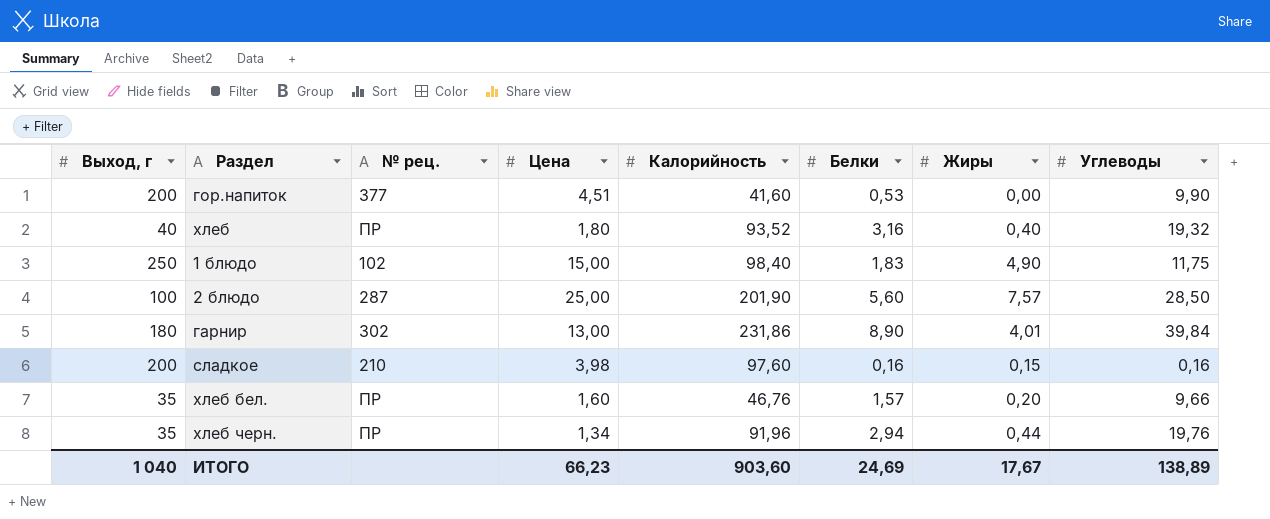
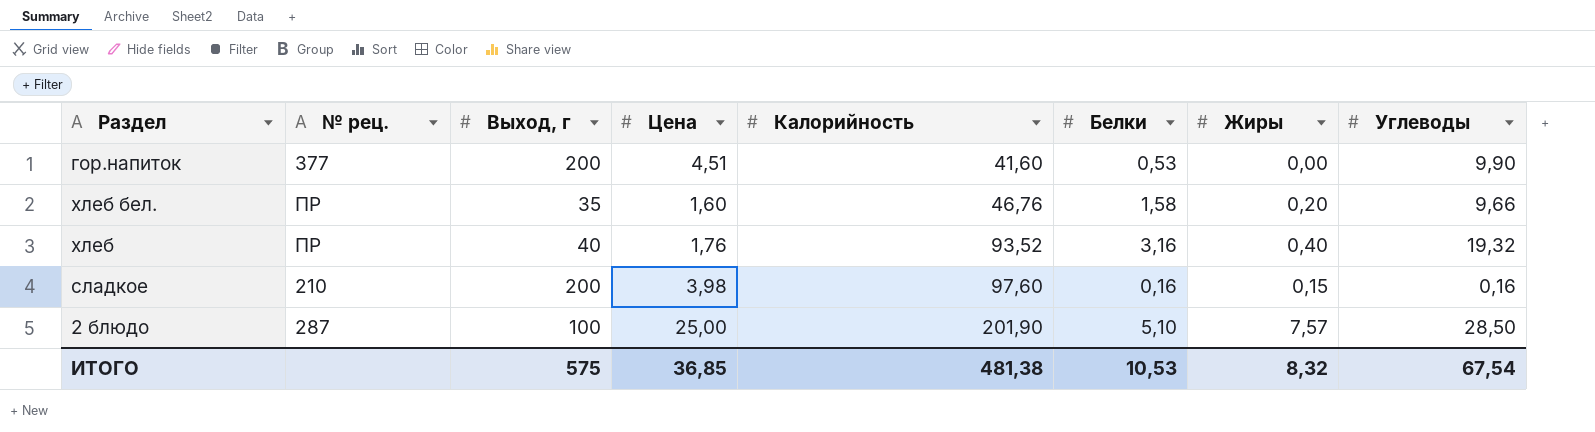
row order: none -> Калорийность ascending
column Выход, г | position: 1 -> 3
row 1 блюдо: 250 | 102 | 15,00 | 98,40 | 1,83 | 4,90 | 11,75 -> none
row гарнир: 180 | 302 | 13,00 | 231,86 | 8,90 | 4,01 | 39,84 -> none
row хлеб черн.: 35 | ПР | 1,34 | 91,96 | 2,94 | 0,44 | 19,76 -> none
хлеб бел. | Белки: 1,57 -> 1,58
хлеб | Цена: 1,80 -> 1,76
2 блюдо | Белки: 5,60 -> 5,10
ИТОГО | Выход, г: 1 040 -> 575
ИТОГО | Цена: 66,23 -> 36,85
ИТОГО | Калорийность: 903,60 -> 481,38
ИТОГО | Белки: 24,69 -> 10,53
ИТОГО | Жиры: 17,67 -> 8,32
ИТОГО | Углеводы: 138,89 -> 67,54

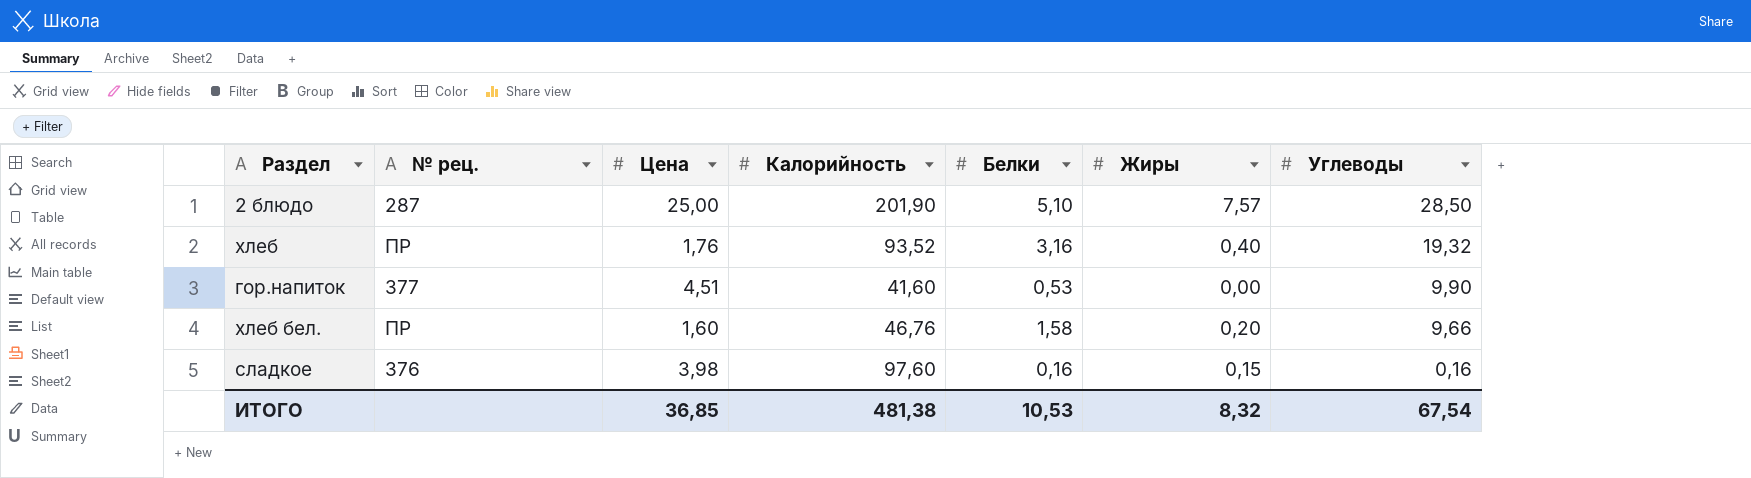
row order: Калорийность ascending -> Углеводы descending
column Выход, г | position: 3 -> none
сладкое | № рец.: 210 -> 376

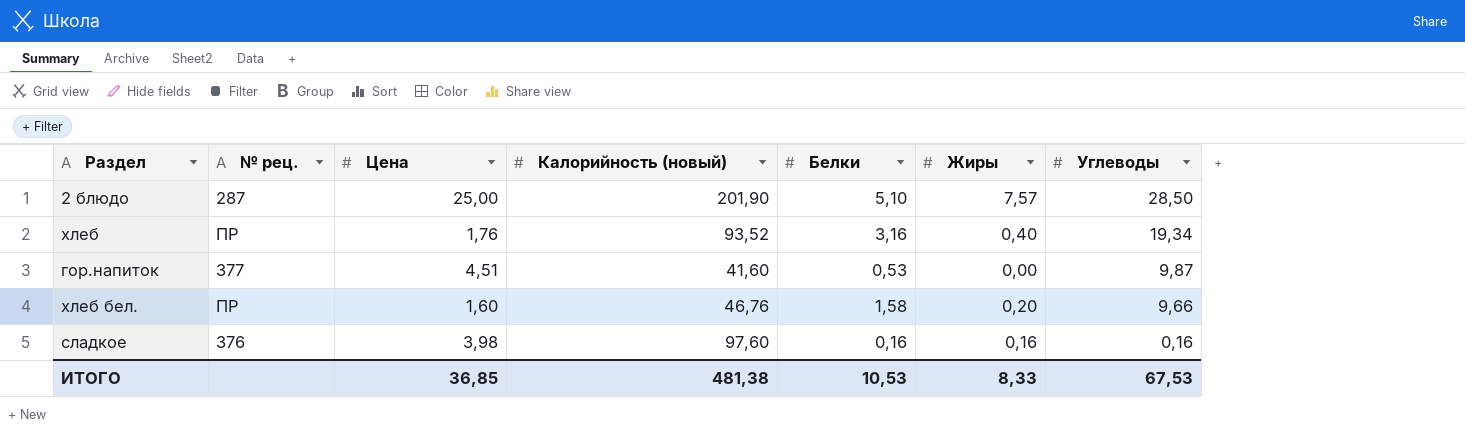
column name: Калорийность -> Калорийность (новый)
хлеб | Углеводы: 19,32 -> 19,34
гор.напиток | Углеводы: 9,90 -> 9,87
сладкое | Жиры: 0,15 -> 0,16
ИТОГО | Жиры: 8,32 -> 8,33
ИТОГО | Углеводы: 67,54 -> 67,53

